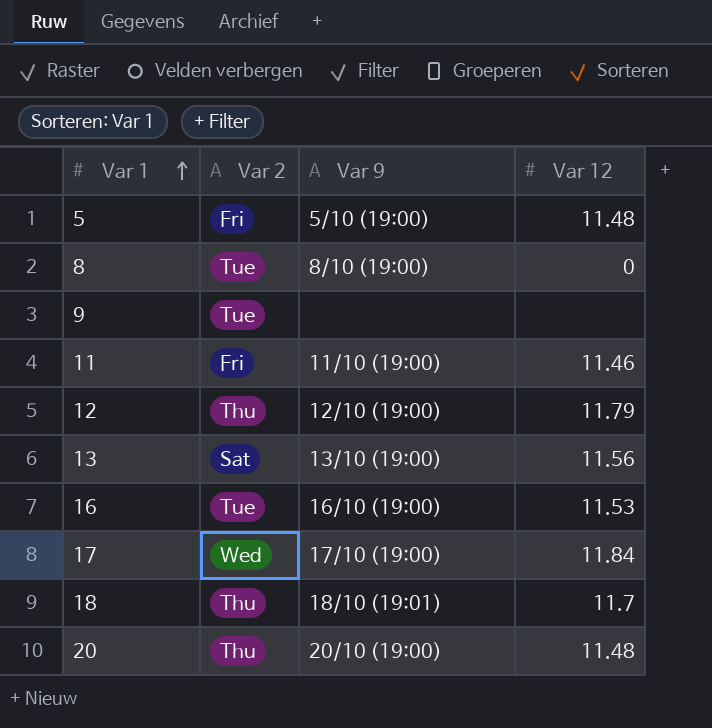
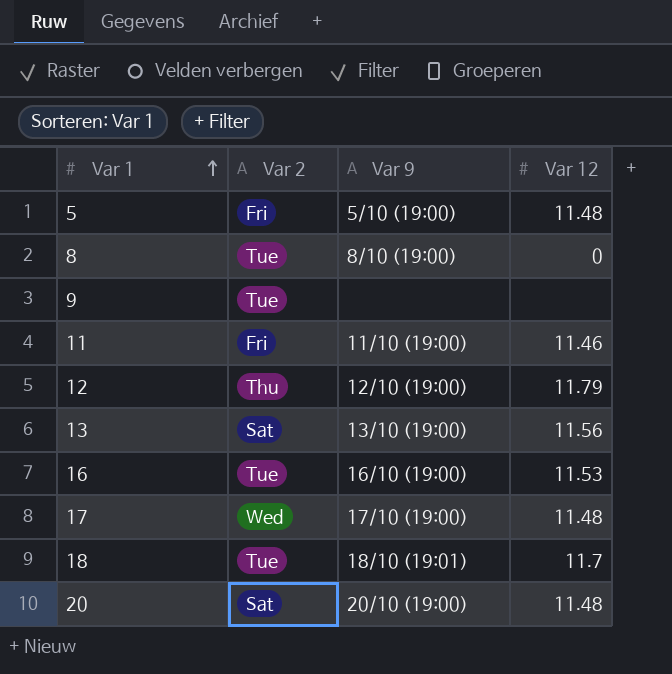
17 | Var 12: 11.84 -> 11.48
18 | Var 2: Thu -> Tue
20 | Var 2: Thu -> Sat

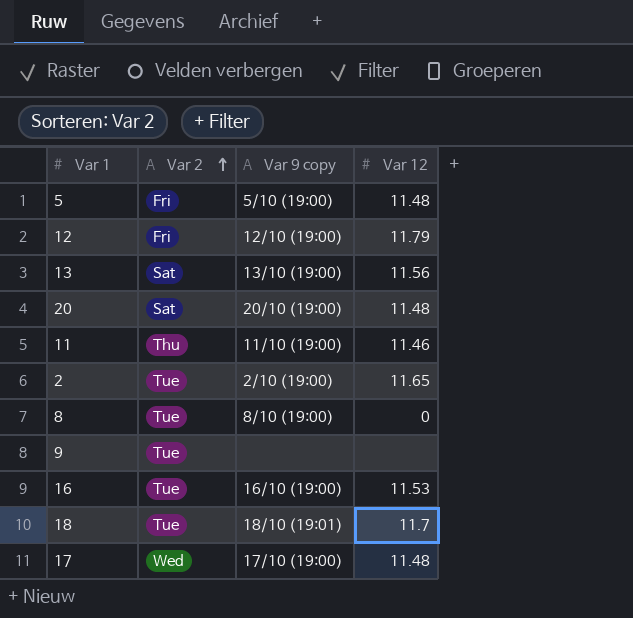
row order: Var 1 ascending -> Var 2 ascending
column name: Var 9 -> Var 9 copy
12 | Var 2: Thu -> Fri
11 | Var 2: Fri -> Thu
row 2: none -> Tue | 2/10 (19:00) | 11.65

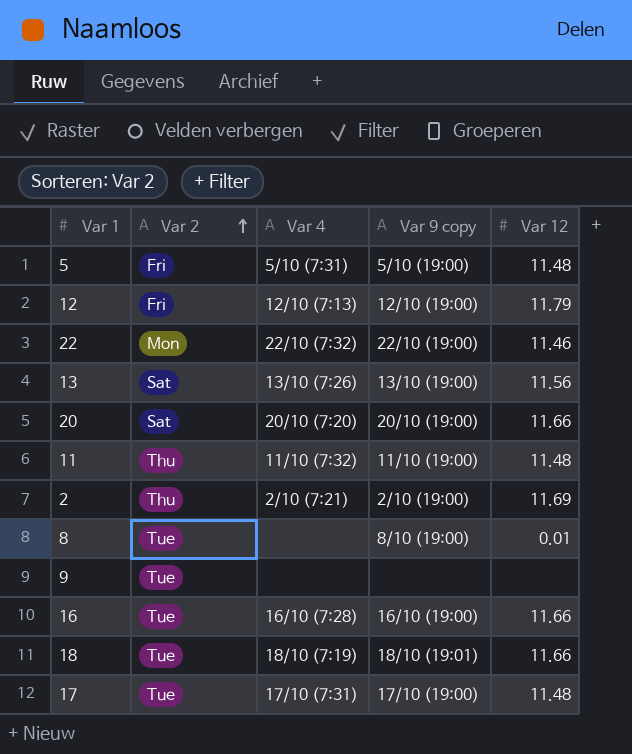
column Var 4 | position: none -> 3
row 22: none -> Mon | 22/10 (7:32) | 22/10 (19:00) | 11.46
20 | Var 12: 11.48 -> 11.66
11 | Var 12: 11.46 -> 11.48
2 | Var 2: Tue -> Thu
2 | Var 12: 11.65 -> 11.69
8 | Var 12: 0 -> 0.01
16 | Var 12: 11.53 -> 11.66
18 | Var 12: 11.7 -> 11.66
17 | Var 2: Wed -> Tue

